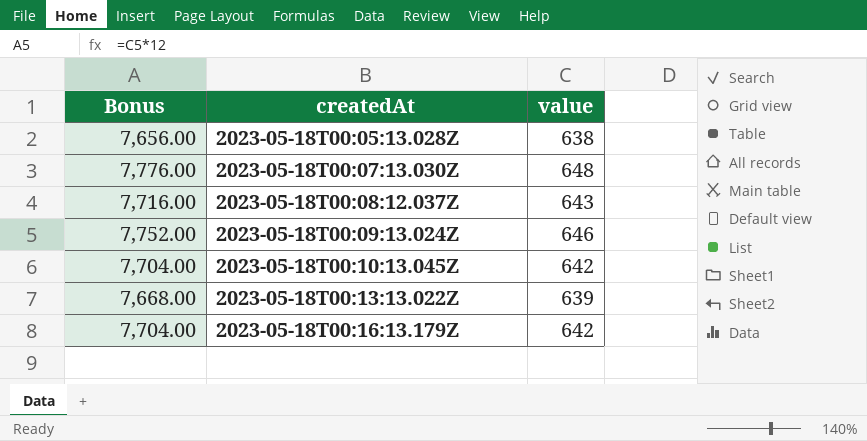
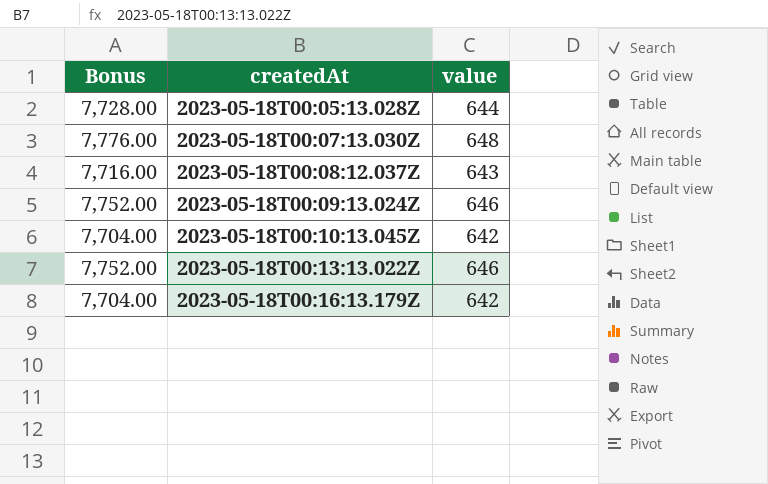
2023-05-18T00:05:13.028Z | Bonus: 7,656.00 -> 7,728.00
2023-05-18T00:05:13.028Z | value: 638 -> 644
2023-05-18T00:13:13.022Z | Bonus: 7,668.00 -> 7,752.00
2023-05-18T00:13:13.022Z | value: 639 -> 646

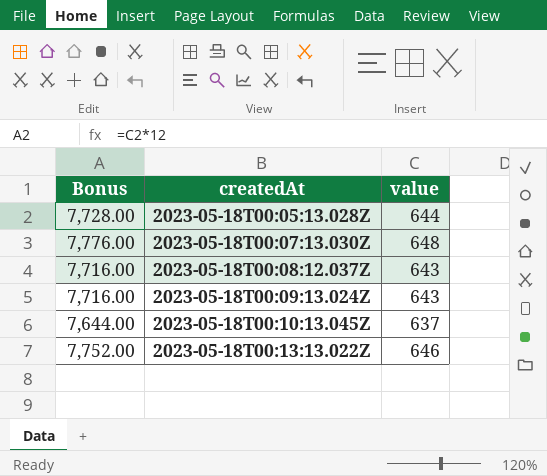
row 2023-05-18T00:16:13.179Z: 7,704.00 | 642 -> none
2023-05-18T00:09:13.024Z | Bonus: 7,752.00 -> 7,716.00
2023-05-18T00:09:13.024Z | value: 646 -> 643
2023-05-18T00:10:13.045Z | Bonus: 7,704.00 -> 7,644.00
2023-05-18T00:10:13.045Z | value: 642 -> 637

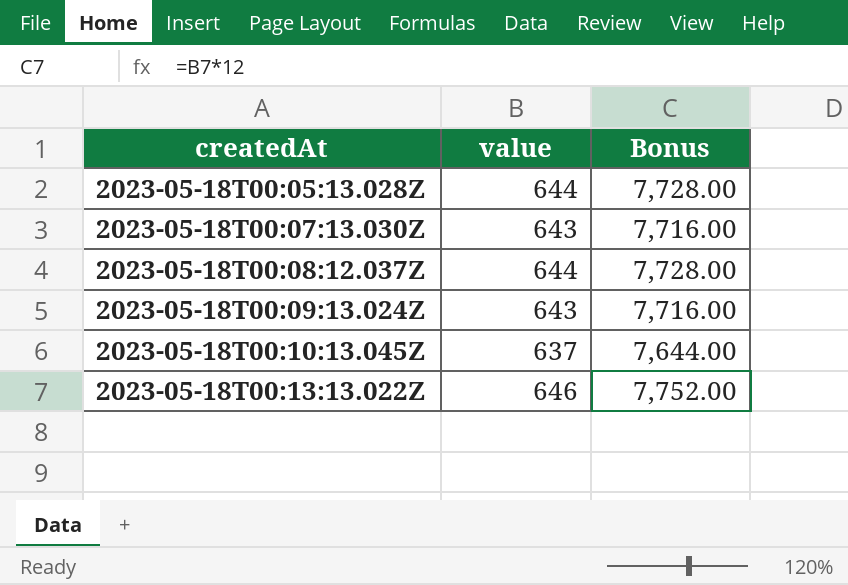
column Bonus | position: 1 -> 3
2023-05-18T00:07:13.030Z | value: 648 -> 643
2023-05-18T00:07:13.030Z | Bonus: 7,776.00 -> 7,716.00
2023-05-18T00:08:12.037Z | value: 643 -> 644
2023-05-18T00:08:12.037Z | Bonus: 7,716.00 -> 7,728.00

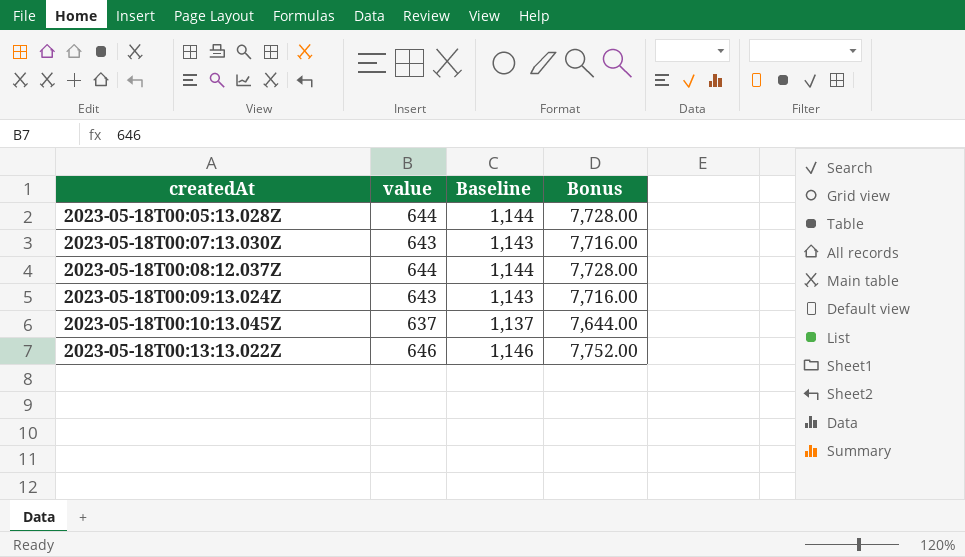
column Baseline | formula: none -> [value] + 500

